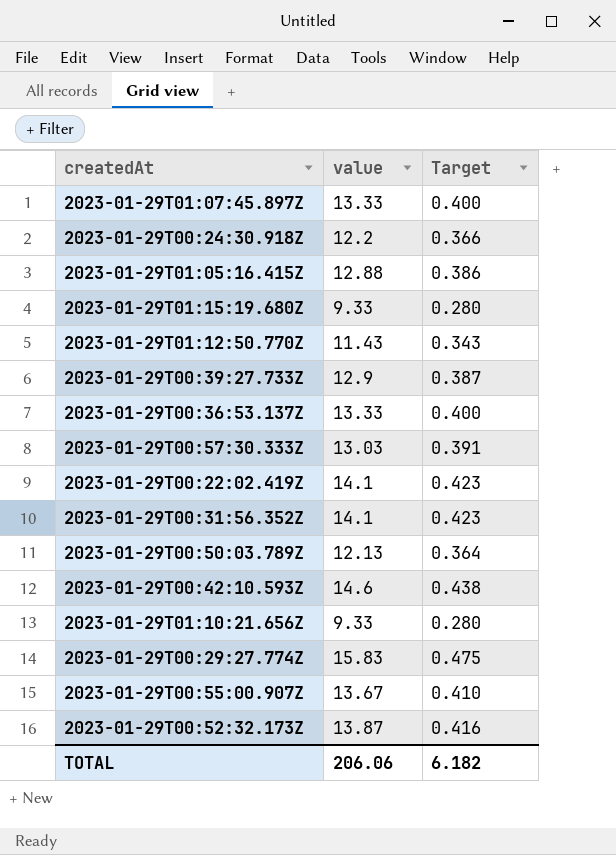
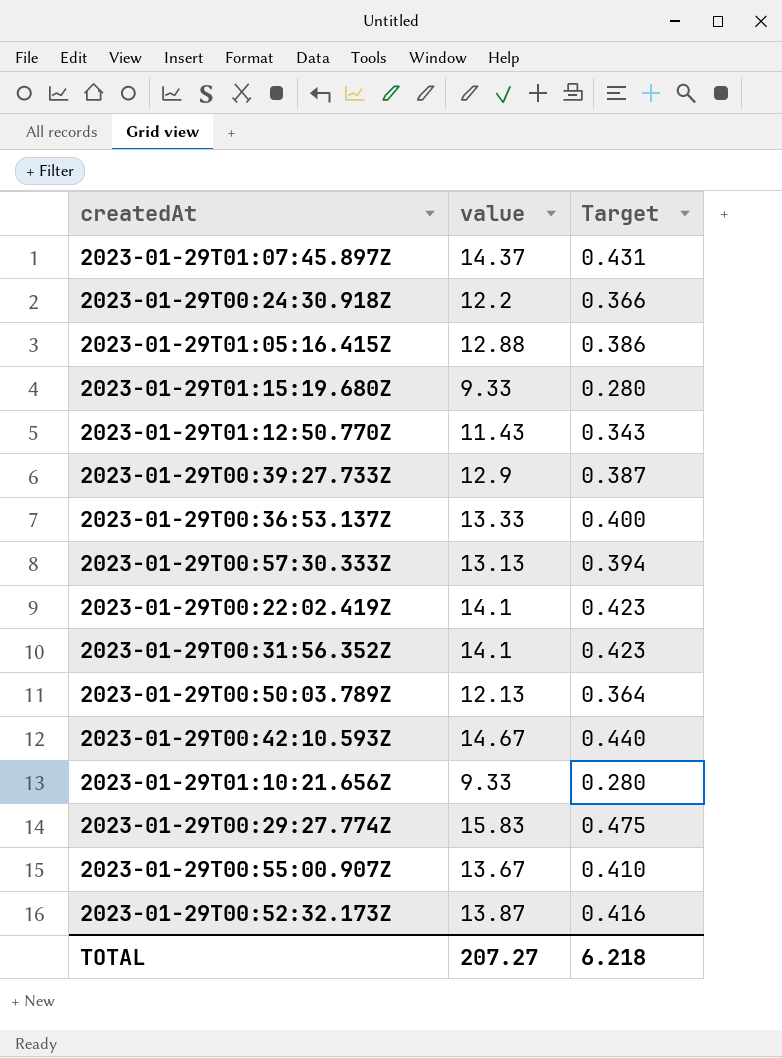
2023-01-29T01:07:45.897Z | value: 13.33 -> 14.37
2023-01-29T01:07:45.897Z | Target: 0.400 -> 0.431
2023-01-29T00:57:30.333Z | value: 13.03 -> 13.13
2023-01-29T00:57:30.333Z | Target: 0.391 -> 0.394
2023-01-29T00:42:10.593Z | value: 14.6 -> 14.67
2023-01-29T00:42:10.593Z | Target: 0.438 -> 0.440
TOTAL | value: 206.06 -> 207.27
TOTAL | Target: 6.182 -> 6.218

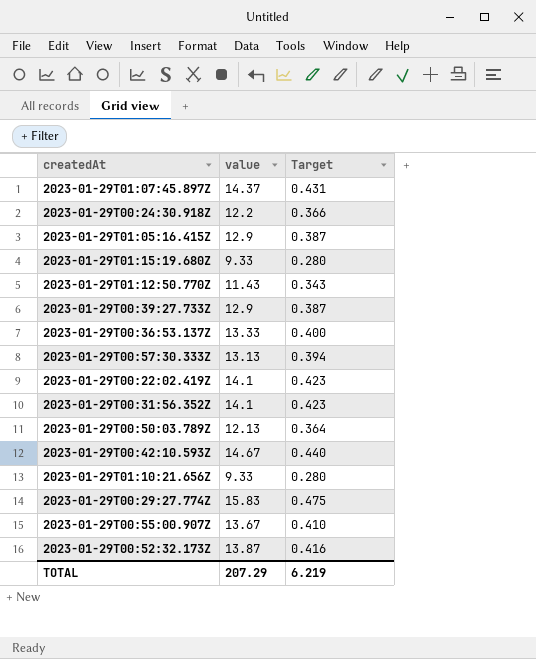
2023-01-29T01:05:16.415Z | value: 12.88 -> 12.9
2023-01-29T01:05:16.415Z | Target: 0.386 -> 0.387
TOTAL | value: 207.27 -> 207.29
TOTAL | Target: 6.218 -> 6.219

